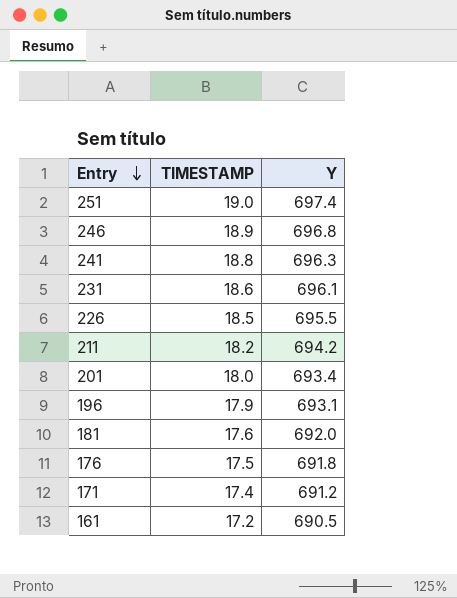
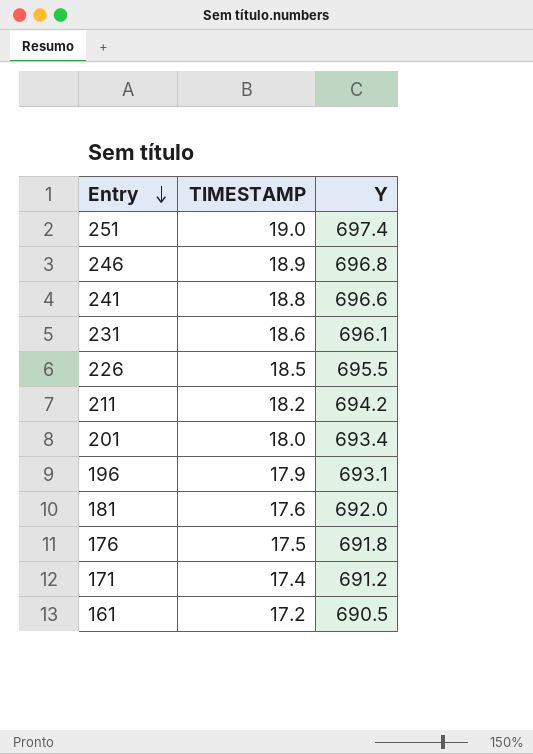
241 | Y: 696.3 -> 696.6

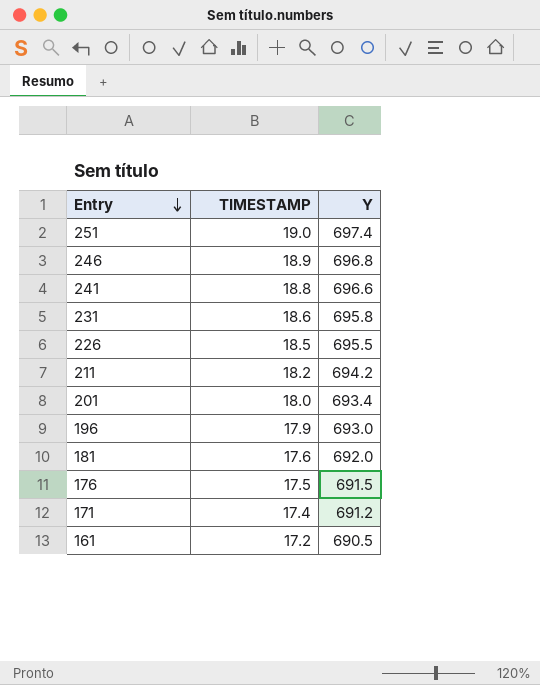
231 | Y: 696.1 -> 695.8
196 | Y: 693.1 -> 693.0
176 | Y: 691.8 -> 691.5

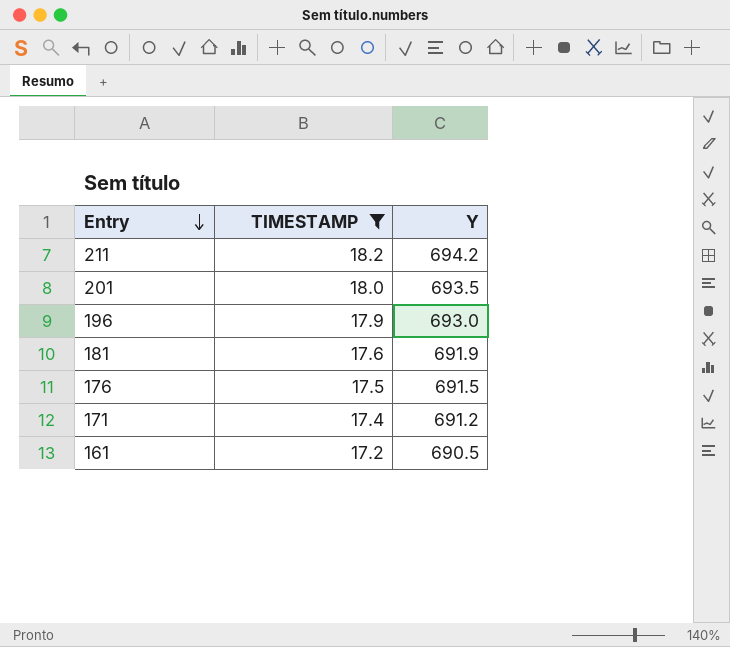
filter: none -> TIMESTAMP <= 18.2
201 | Y: 693.4 -> 693.5
181 | Y: 692.0 -> 691.9

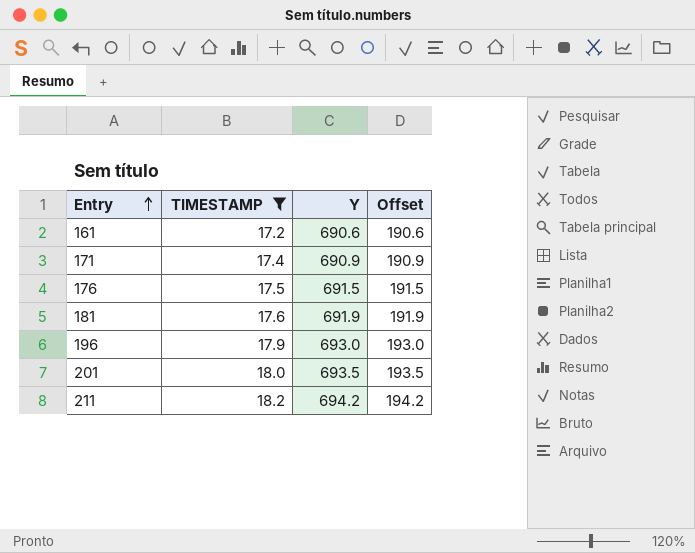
row order: Entry descending -> Entry ascending
column Offset | formula: none -> [Y] - 500
161 | Y: 690.5 -> 690.6
171 | Y: 691.2 -> 690.9

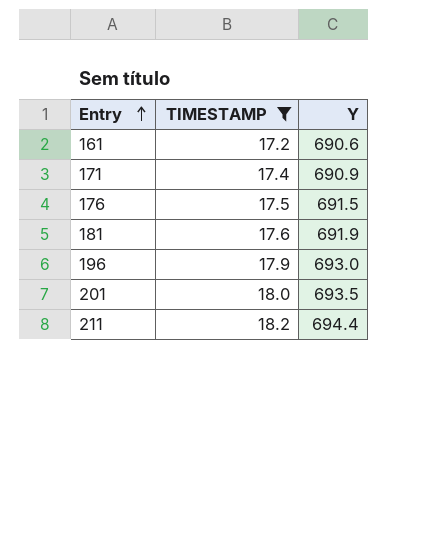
column Offset | formula: [Y] - 500 -> none
211 | Y: 694.2 -> 694.4

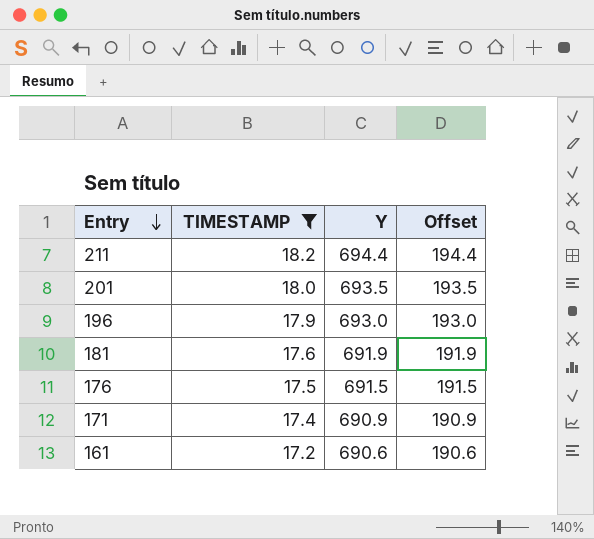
row order: Entry ascending -> Entry descending
column Offset | formula: none -> [Y] - 500

